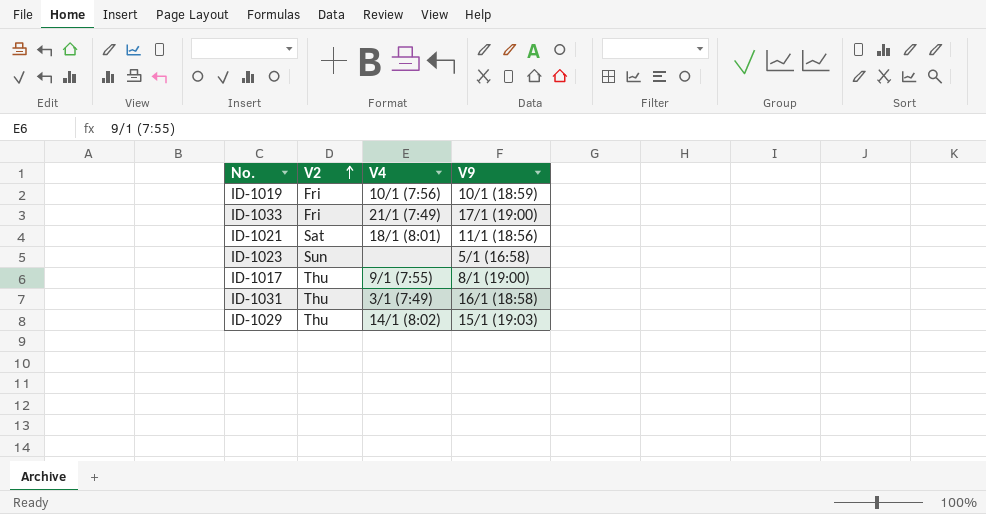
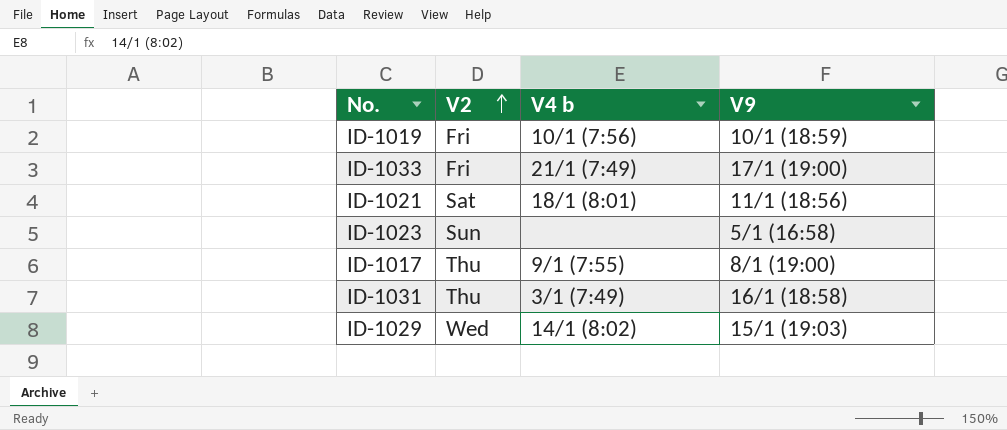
column name: V4 -> V4 b
ID-1029 | V2: Thu -> Wed

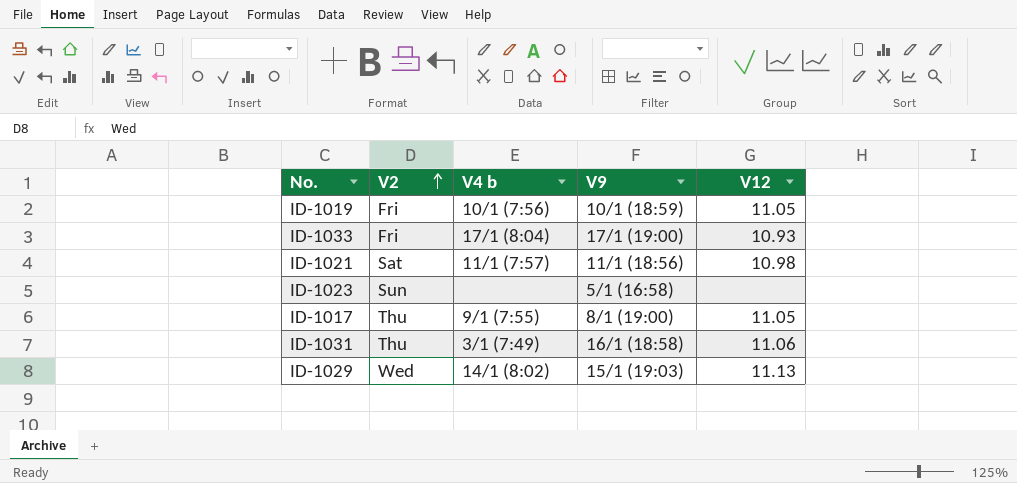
column V12 | position: none -> 5
ID-1033 | V4 b: 21/1 (7:49) -> 17/1 (8:04)
ID-1021 | V4 b: 18/1 (8:01) -> 11/1 (7:57)

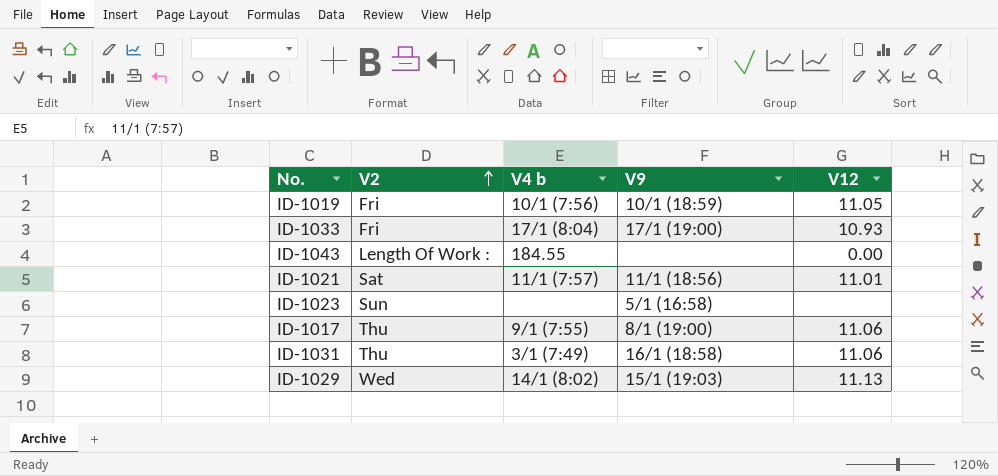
row ID-1043: none -> Length Of Work : | 184.55 | none | 0.00
ID-1021 | V12: 10.98 -> 11.01
ID-1017 | V12: 11.05 -> 11.06

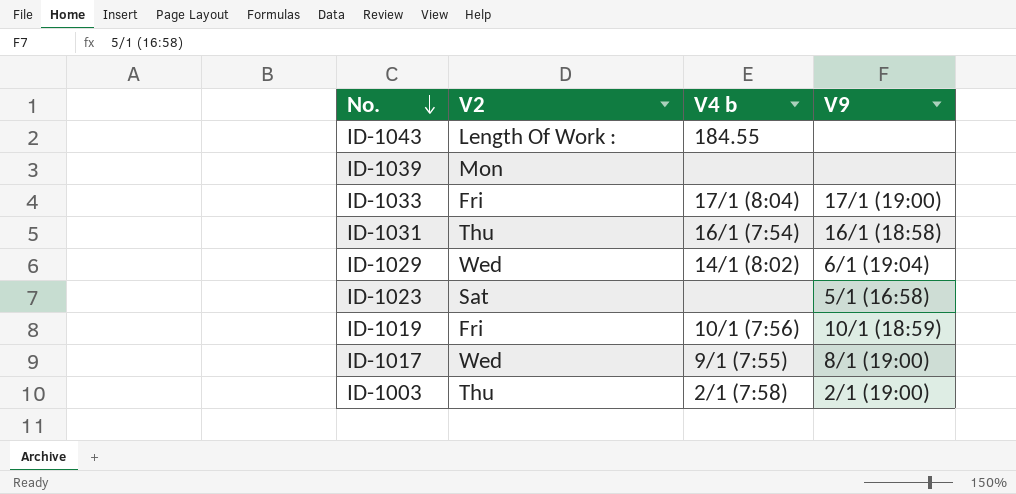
row order: V2 ascending -> No. descending
column V12 | position: 5 -> none
row ID-1021: Sat | 11/1 (7:57) | 11/1 (18:56) | 11.01 -> none
row ID-1039: none -> Mon | none | none
ID-1031 | V4 b: 3/1 (7:49) -> 16/1 (7:54)
ID-1029 | V9: 15/1 (19:03) -> 6/1 (19:04)
ID-1023 | V2: Sun -> Sat
ID-1017 | V2: Thu -> Wed
row ID-1003: none -> Thu | 2/1 (7:58) | 2/1 (19:00)

